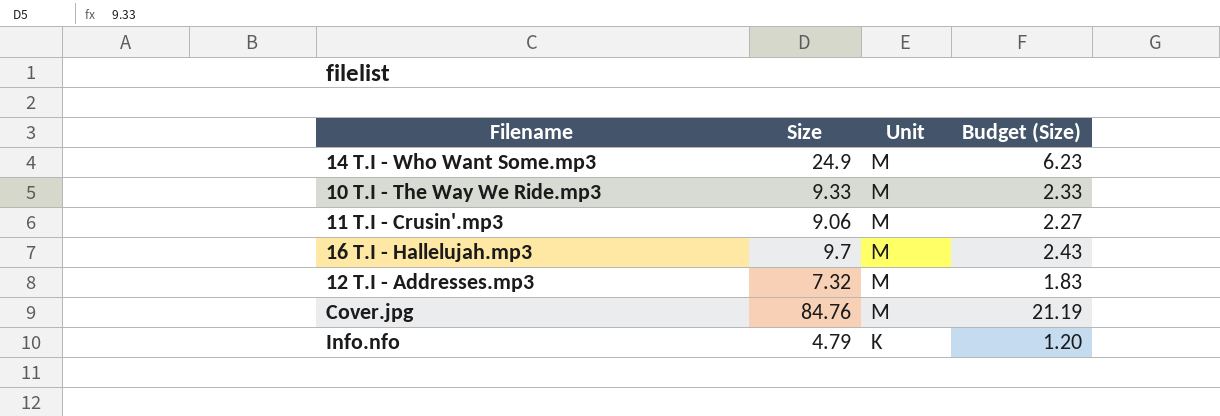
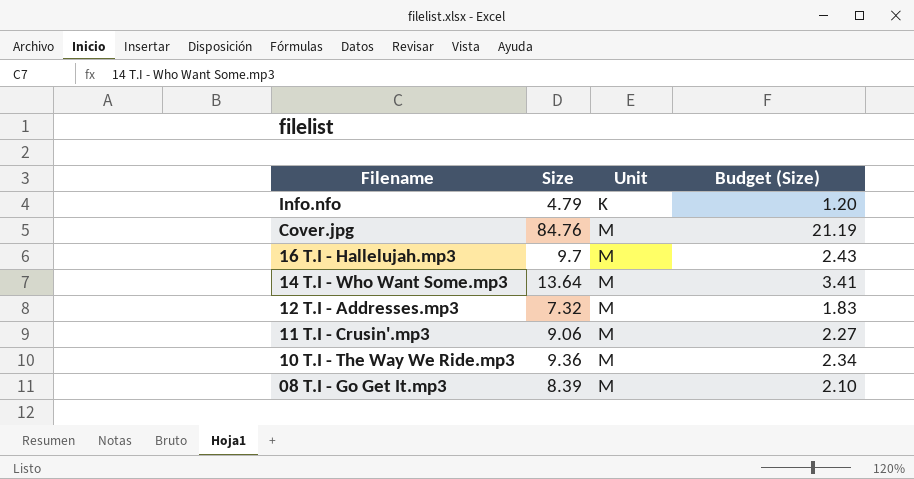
row order: Unit descending -> Filename descending
14 T.I - Who Want Some.mp3 | Size: 24.9 -> 13.64
14 T.I - Who Want Some.mp3 | Budget (Size): 6.23 -> 3.41
10 T.I - The Way We Ride.mp3 | Size: 9.33 -> 9.36
10 T.I - The Way We Ride.mp3 | Budget (Size): 2.33 -> 2.34
row 08 T.I - Go Get It.mp3: none -> 8.39 | M | 2.10

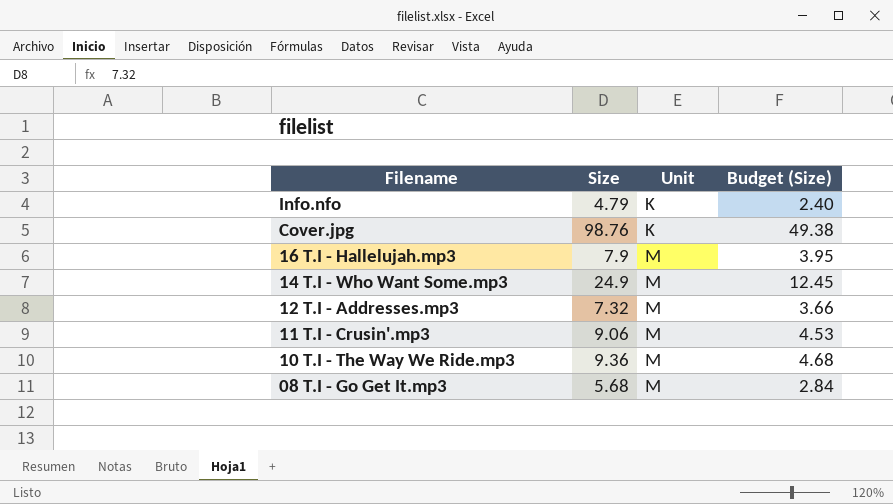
column Budget (Size) | formula: [Size] * 0.25 -> [Size] * 0.5
Cover.jpg | Size: 84.76 -> 98.76
Cover.jpg | Unit: M -> K
16 T.I - Hallelujah.mp3 | Size: 9.7 -> 7.9
14 T.I - Who Want Some.mp3 | Size: 13.64 -> 24.9
08 T.I - Go Get It.mp3 | Size: 8.39 -> 5.68

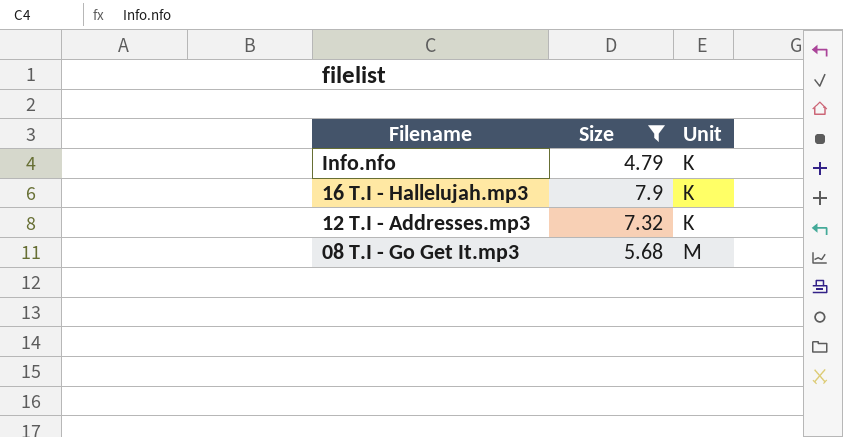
filter: none -> Size <= 7.9
column Budget (Size) | formula: [Size] * 0.5 -> none
16 T.I - Hallelujah.mp3 | Unit: M -> K
12 T.I - Addresses.mp3 | Unit: M -> K

